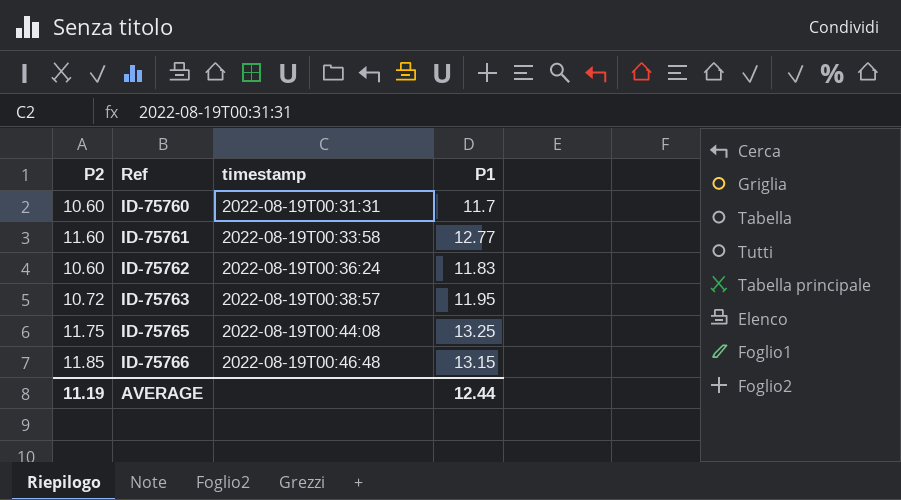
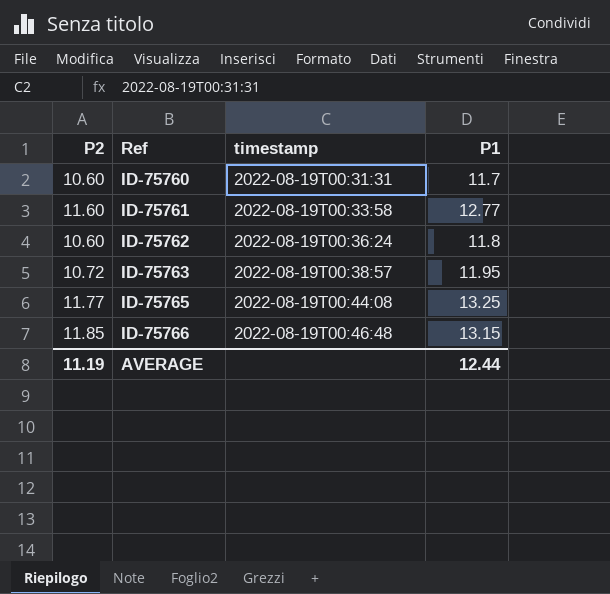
ID-75762 | P1: 11.83 -> 11.8
ID-75765 | P2: 11.75 -> 11.77

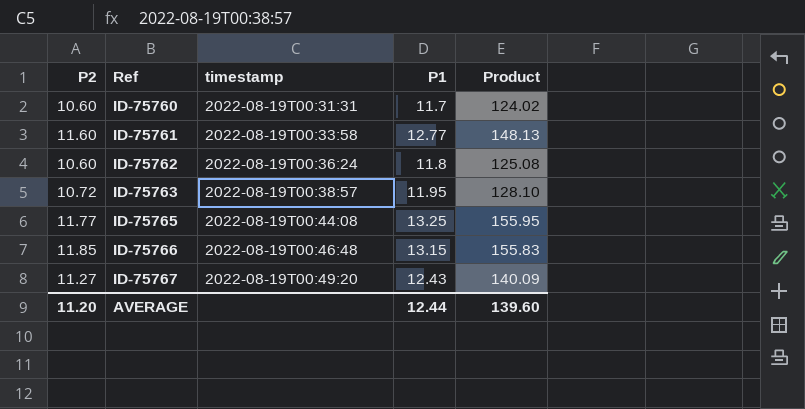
column Product | formula: none -> [P2] * [P1]
row ID-75767: none -> 11.27 | 2022-08-19T00:49:20 | 12.43 | 140.09
AVERAGE | P2: 11.19 -> 11.20

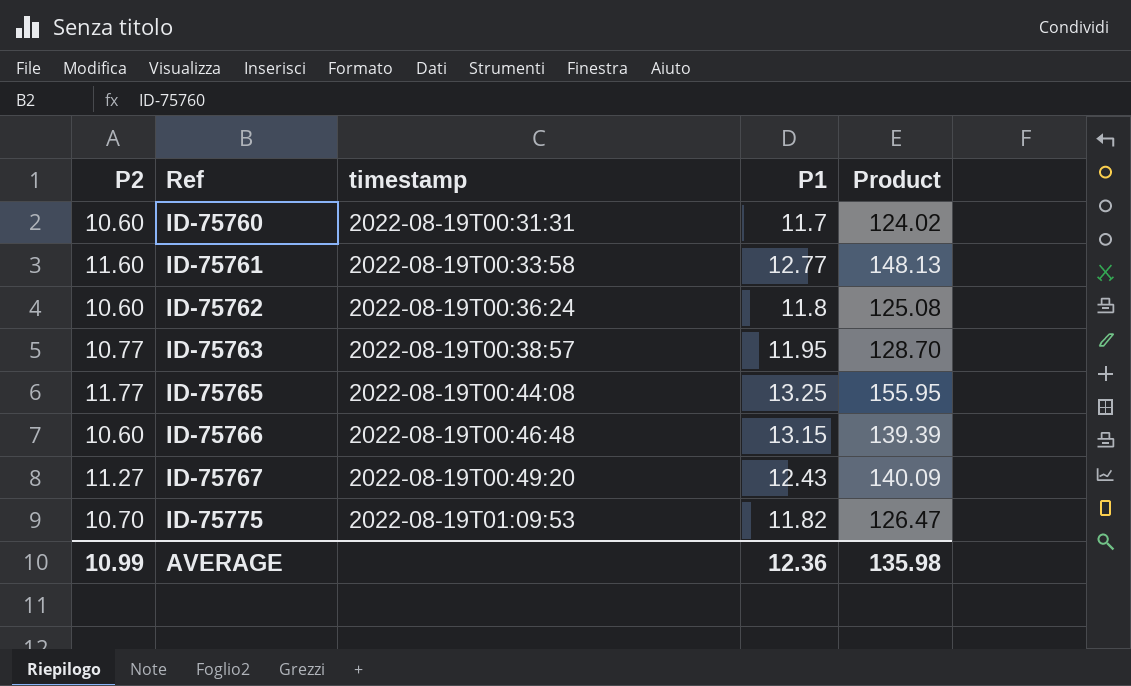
ID-75763 | P2: 10.72 -> 10.77
ID-75763 | Product: 128.10 -> 128.70
ID-75766 | P2: 11.85 -> 10.60
ID-75766 | Product: 155.83 -> 139.39
row ID-75775: none -> 10.70 | 2022-08-19T01:09:53 | 11.82 | 126.47
AVERAGE | P2: 11.20 -> 10.99
AVERAGE | P1: 12.44 -> 12.36
AVERAGE | Product: 139.60 -> 135.98

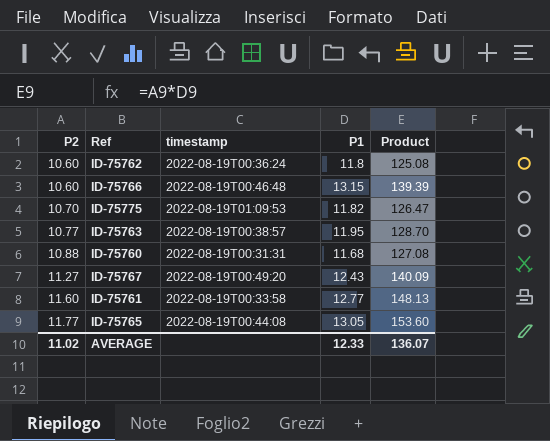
row order: Ref ascending -> P2 ascending
ID-75760 | P2: 10.60 -> 10.88
ID-75760 | P1: 11.7 -> 11.68
ID-75760 | Product: 124.02 -> 127.08
ID-75765 | P1: 13.25 -> 13.05
ID-75765 | Product: 155.95 -> 153.60
AVERAGE | P2: 10.99 -> 11.02
AVERAGE | P1: 12.36 -> 12.33
AVERAGE | Product: 135.98 -> 136.07

